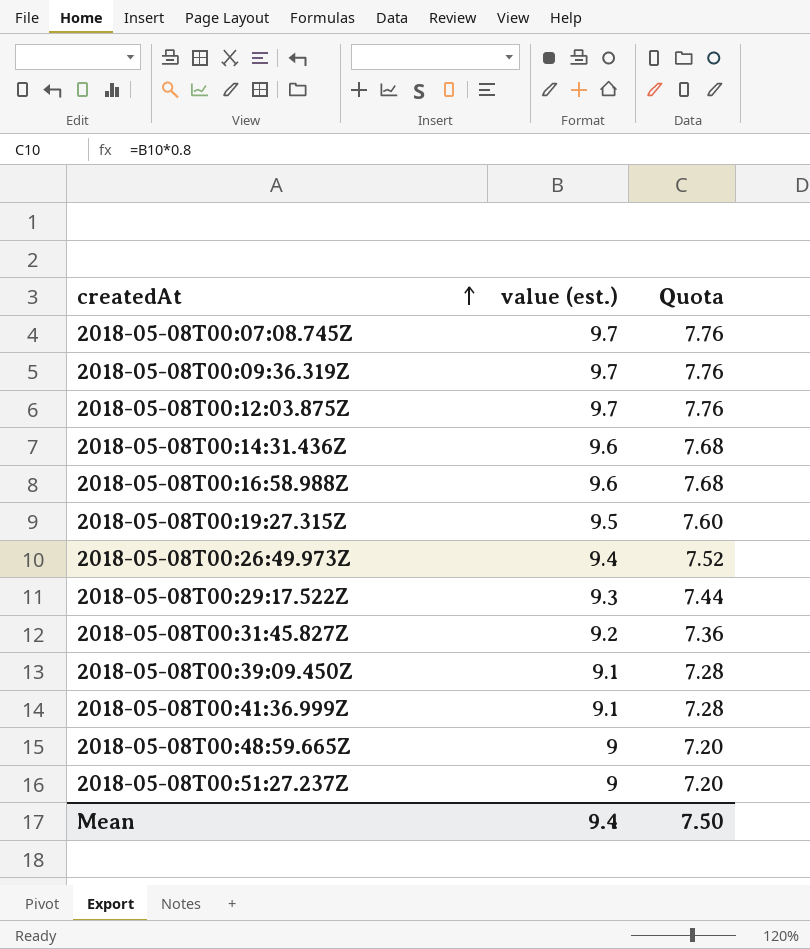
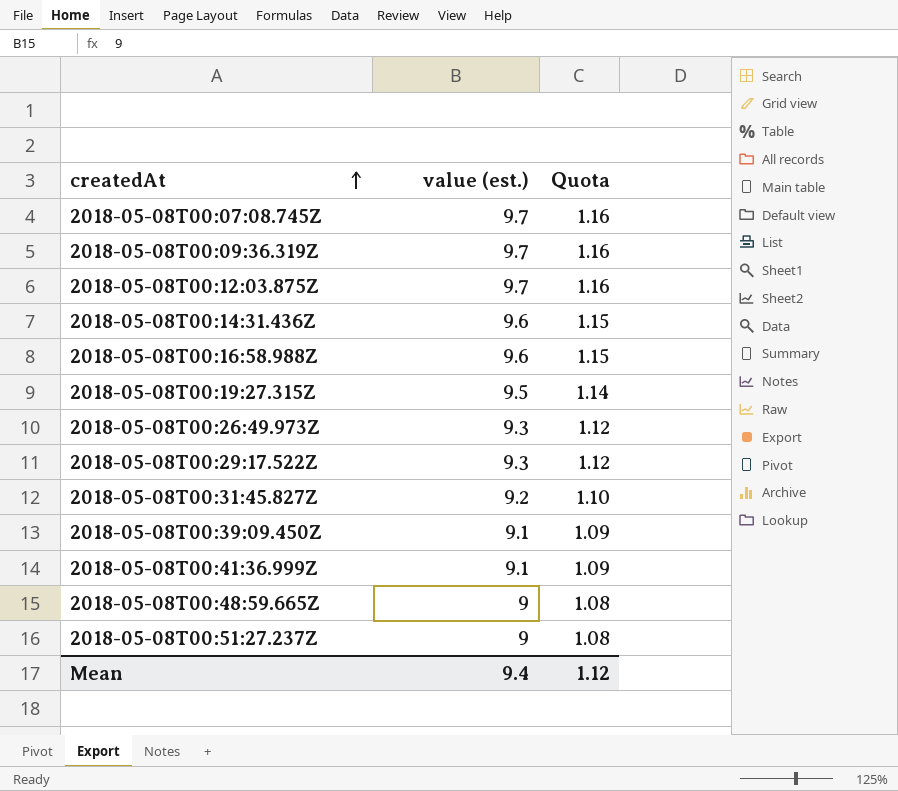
column Quota | formula: [value (est.)] * 0.8 -> [value (est.)] * 0.12
2018-05-08T00:26:49.973Z | value (est.): 9.4 -> 9.3
Mean | Quota: 7.50 -> 1.12

